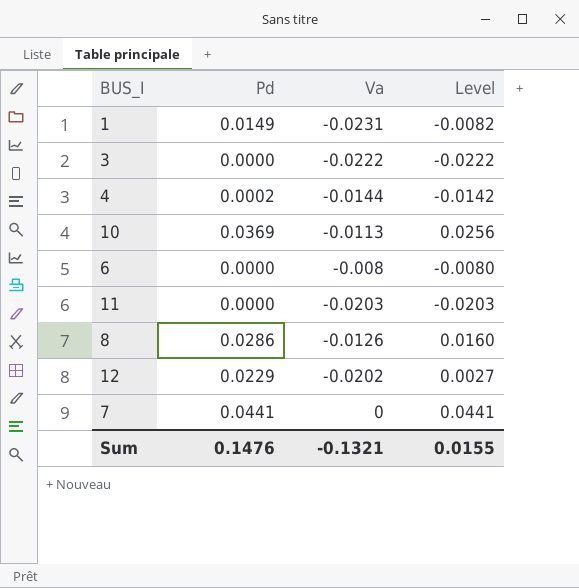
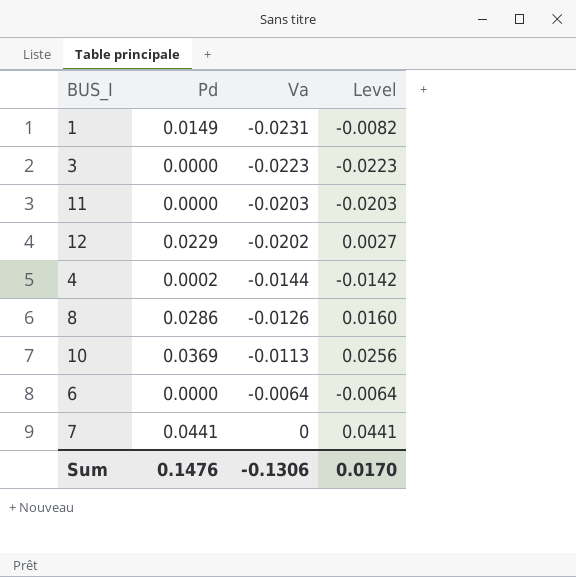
row order: none -> Va ascending
3 | Va: -0.0222 -> -0.0223
3 | Level: -0.0222 -> -0.0223
6 | Va: -0.008 -> -0.0064
6 | Level: -0.0080 -> -0.0064
Sum | Va: -0.1321 -> -0.1306
Sum | Level: 0.0155 -> 0.0170

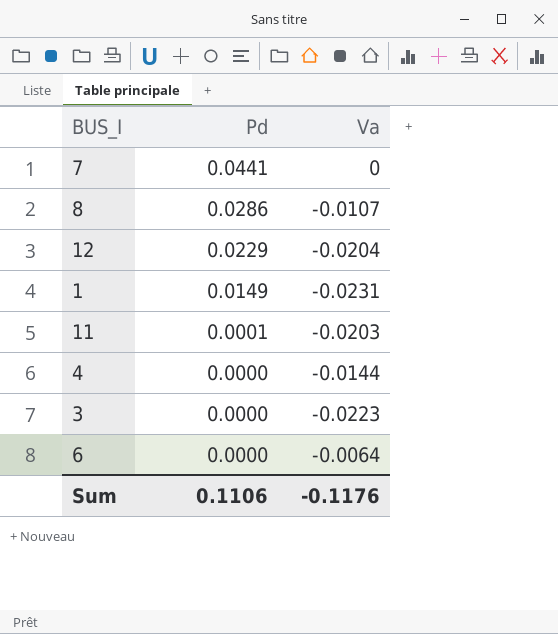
row order: Va ascending -> Pd descending
column Level | formula: [Pd] + [Va] -> none
row 10: 0.0369 | -0.0113 | 0.0256 -> none
8 | Va: -0.0126 -> -0.0107
12 | Va: -0.0202 -> -0.0204
11 | Pd: 0.0000 -> 0.0001
4 | Pd: 0.0002 -> 0.0000
Sum | Pd: 0.1476 -> 0.1106
Sum | Va: -0.1306 -> -0.1176

